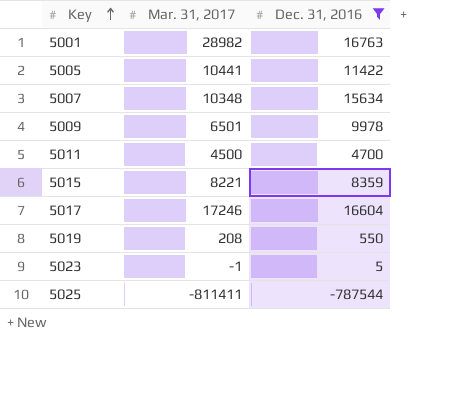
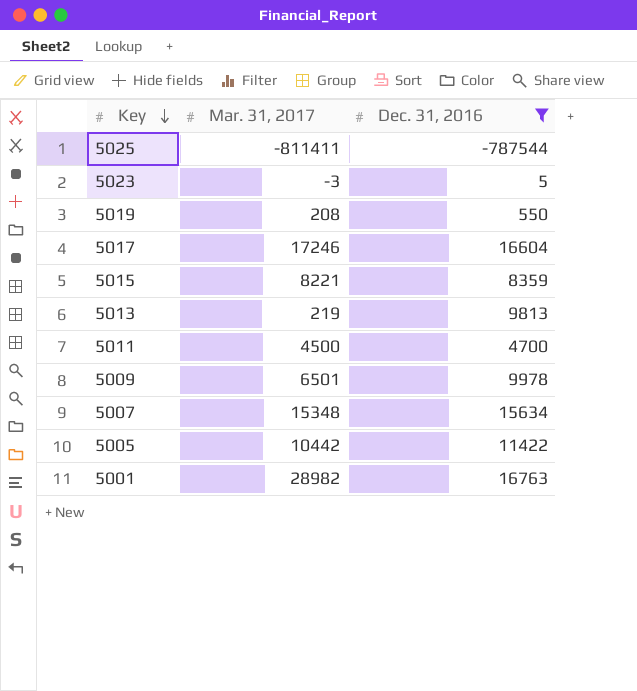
row order: Key ascending -> Key descending
5023 | Mar. 31, 2017: -1 -> -3
row 5013: none -> 219 | 9813
5007 | Mar. 31, 2017: 10348 -> 15348
5005 | Mar. 31, 2017: 10441 -> 10442

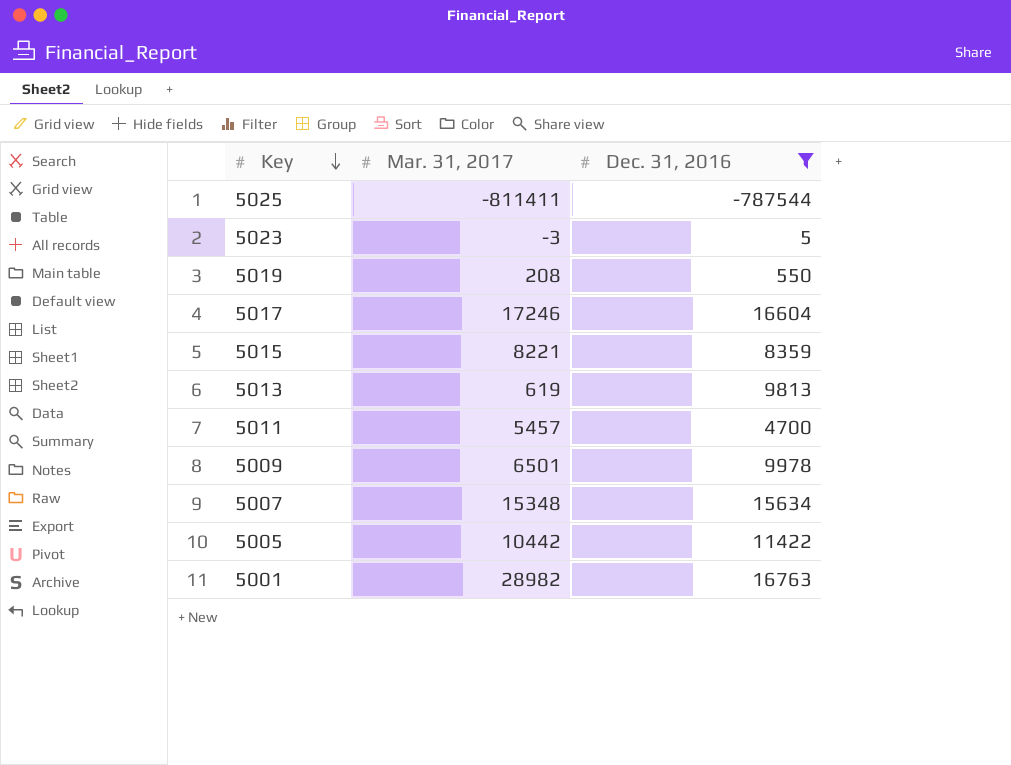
5013 | Mar. 31, 2017: 219 -> 619
5011 | Mar. 31, 2017: 4500 -> 5457

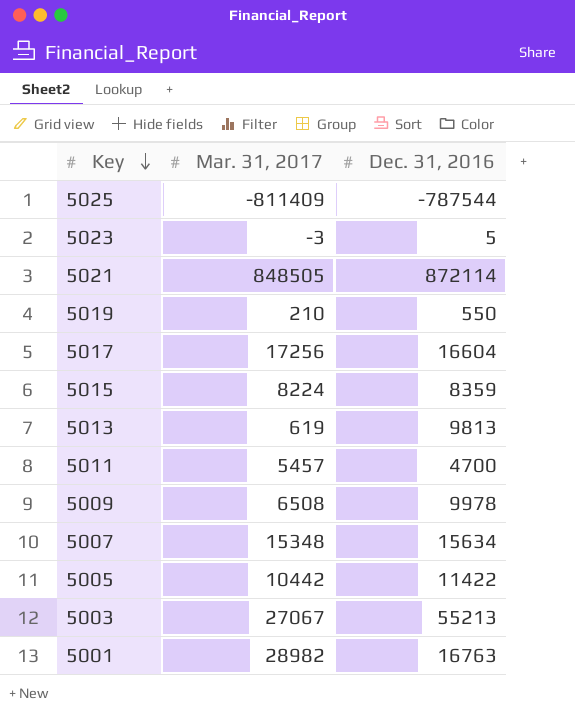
filter: Dec. 31, 2016 <= 16763 -> none
5025 | Mar. 31, 2017: -811411 -> -811409
5019 | Mar. 31, 2017: 208 -> 210
5017 | Mar. 31, 2017: 17246 -> 17256
5015 | Mar. 31, 2017: 8221 -> 8224
5009 | Mar. 31, 2017: 6501 -> 6508

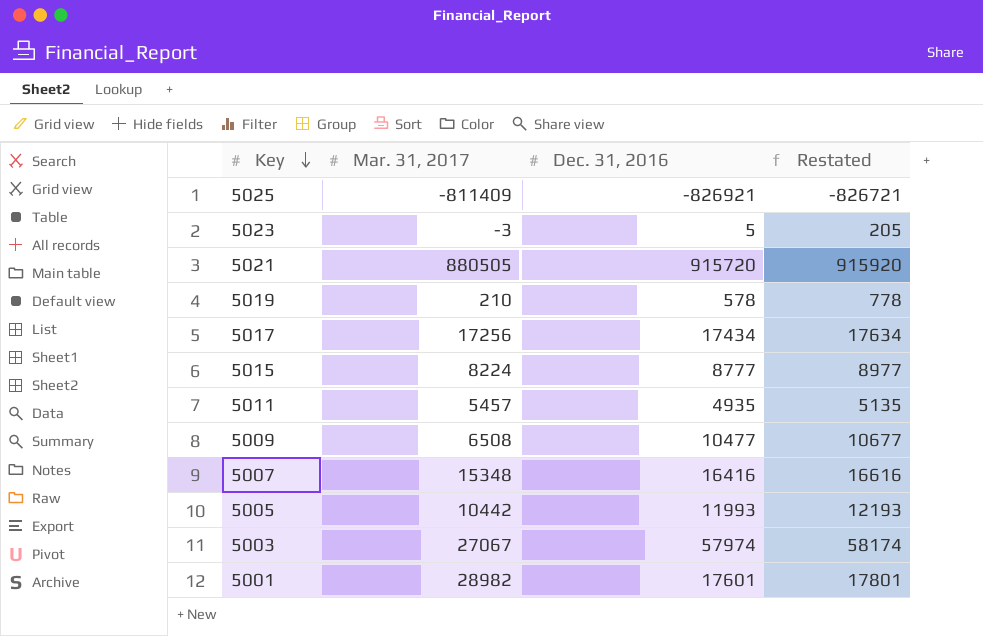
column Restated | formula: none -> [Dec. 31, 2016] + 200
row 5013: 619 | 9813 -> none
5025 | Dec. 31, 2016: -787544 -> -826921
5021 | Mar. 31, 2017: 848505 -> 880505
5021 | Dec. 31, 2016: 872114 -> 915720
5019 | Dec. 31, 2016: 550 -> 578
5017 | Dec. 31, 2016: 16604 -> 17434
5015 | Dec. 31, 2016: 8359 -> 8777
5011 | Dec. 31, 2016: 4700 -> 4935
5009 | Dec. 31, 2016: 9978 -> 10477
5007 | Dec. 31, 2016: 15634 -> 16416
5005 | Dec. 31, 2016: 11422 -> 11993
5003 | Dec. 31, 2016: 55213 -> 57974
5001 | Dec. 31, 2016: 16763 -> 17601

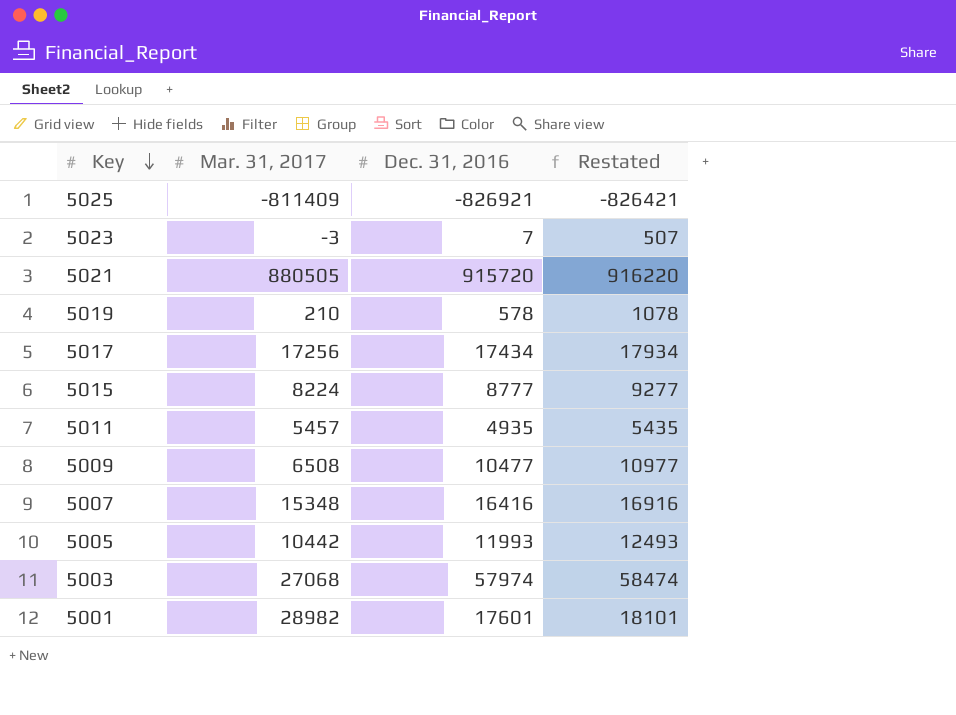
column Restated | formula: [Dec. 31, 2016] + 200 -> [Dec. 31, 2016] + 500
5023 | Dec. 31, 2016: 5 -> 7
5003 | Mar. 31, 2017: 27067 -> 27068

